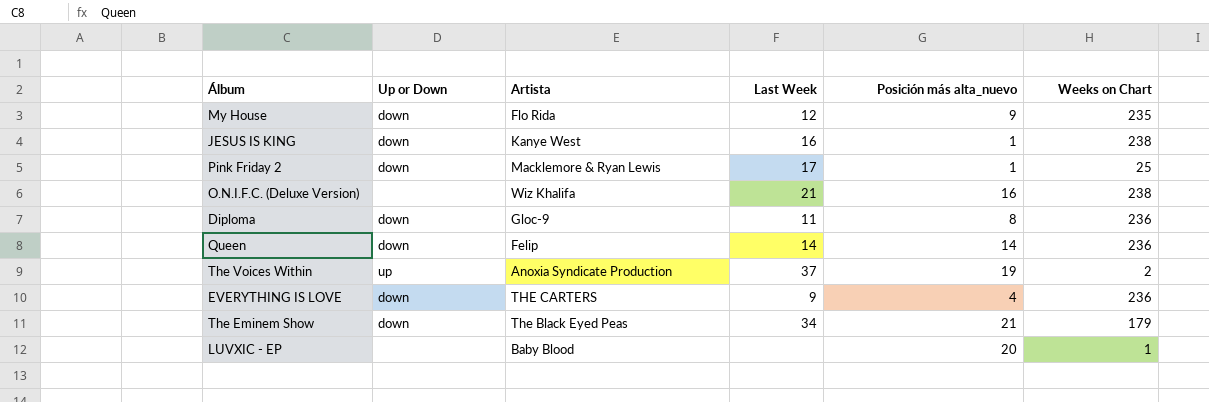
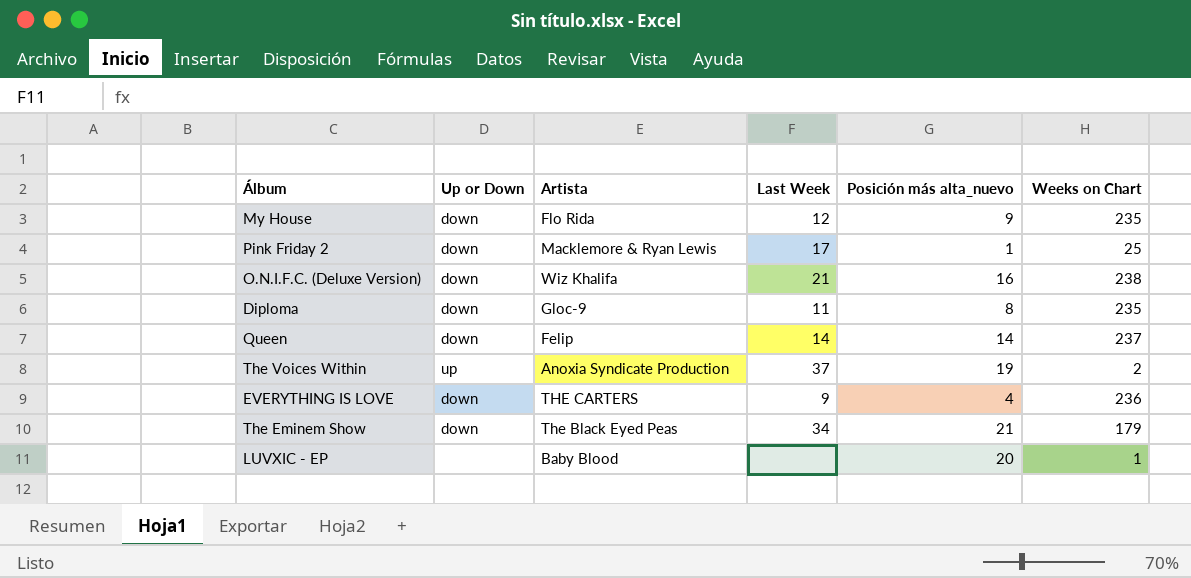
row JESUS IS KING: down | Kanye West | 16 | 1 | 238 -> none
O.N.I.F.C. (Deluxe Version) | Up or Down: none -> down
Diploma | Weeks on Chart: 236 -> 235
Queen | Weeks on Chart: 236 -> 237

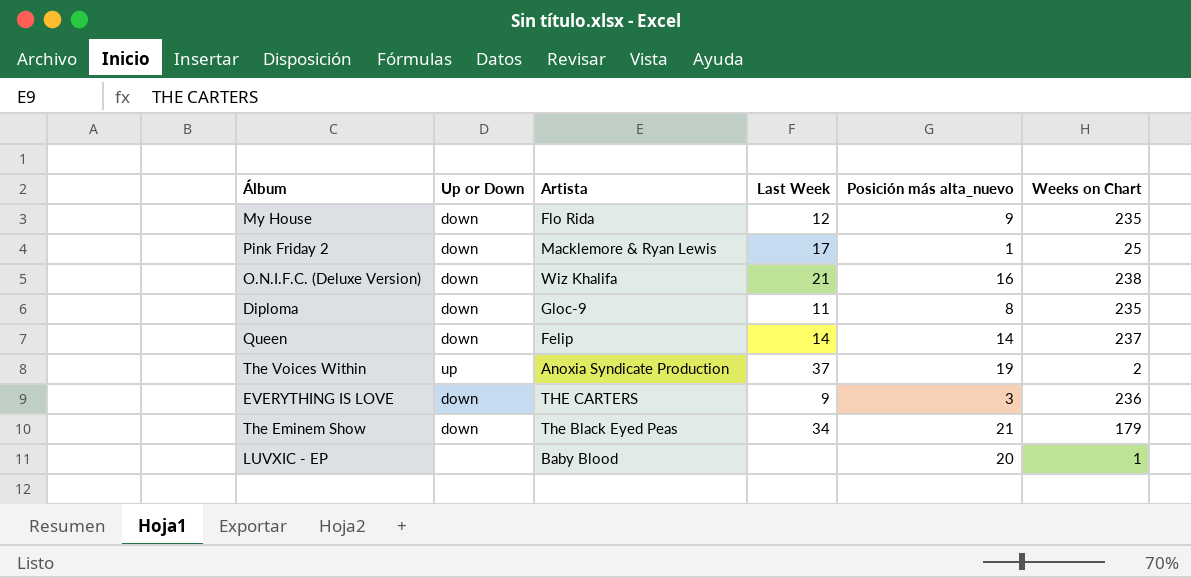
EVERYTHING IS LOVE | Posición más alta_nuevo: 4 -> 3

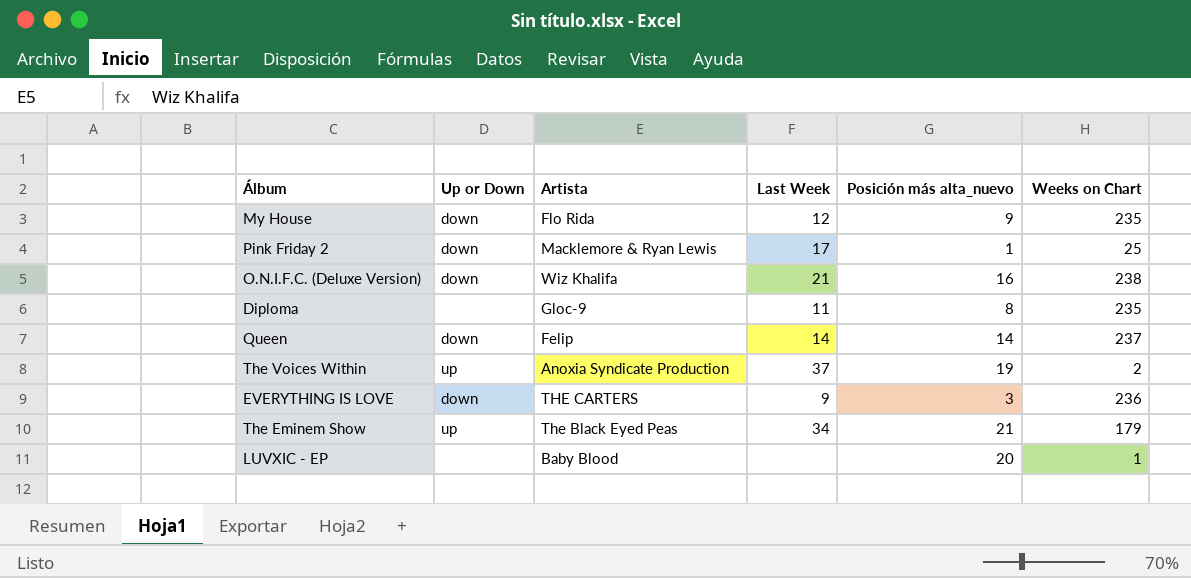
Diploma | Up or Down: down -> none
The Eminem Show | Up or Down: down -> up

